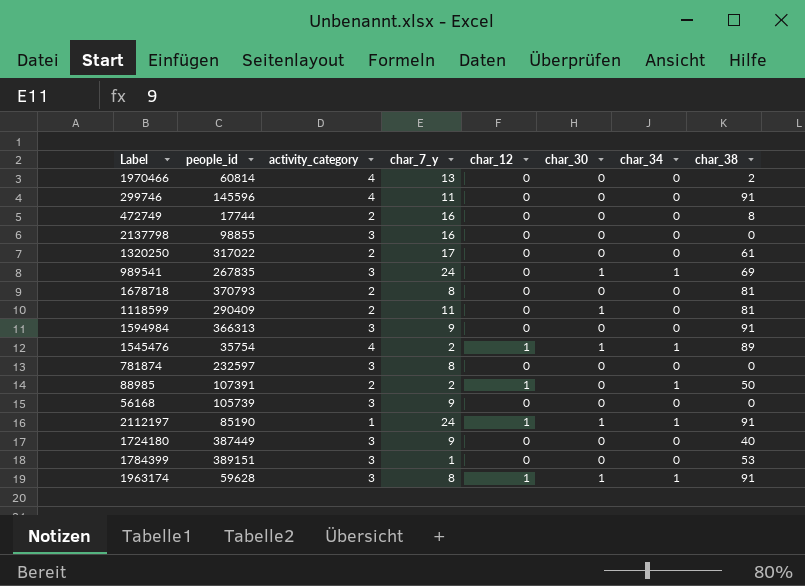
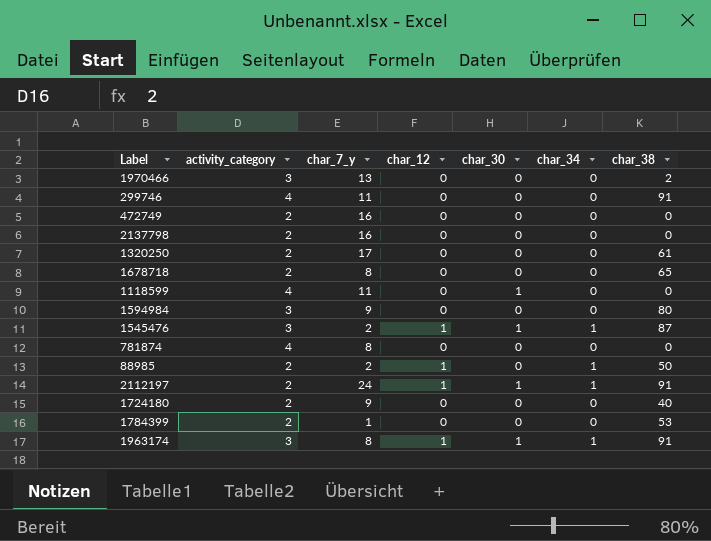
column people_id | position: 2 -> none
row 989541: 267835 | 3 | 24 | 0 | 1 | 1 | 69 -> none
row 56168: 105739 | 3 | 9 | 0 | 0 | 0 | 0 -> none
1970466 | activity_category: 4 -> 3
472749 | char_38: 8 -> 0
2137798 | activity_category: 3 -> 2
1678718 | char_38: 81 -> 65
1118599 | activity_category: 2 -> 4
1118599 | char_38: 81 -> 0
1594984 | char_38: 91 -> 80
1545476 | activity_category: 4 -> 3
1545476 | char_38: 89 -> 87
781874 | activity_category: 3 -> 4
2112197 | activity_category: 1 -> 2
1724180 | activity_category: 3 -> 2
1784399 | activity_category: 3 -> 2

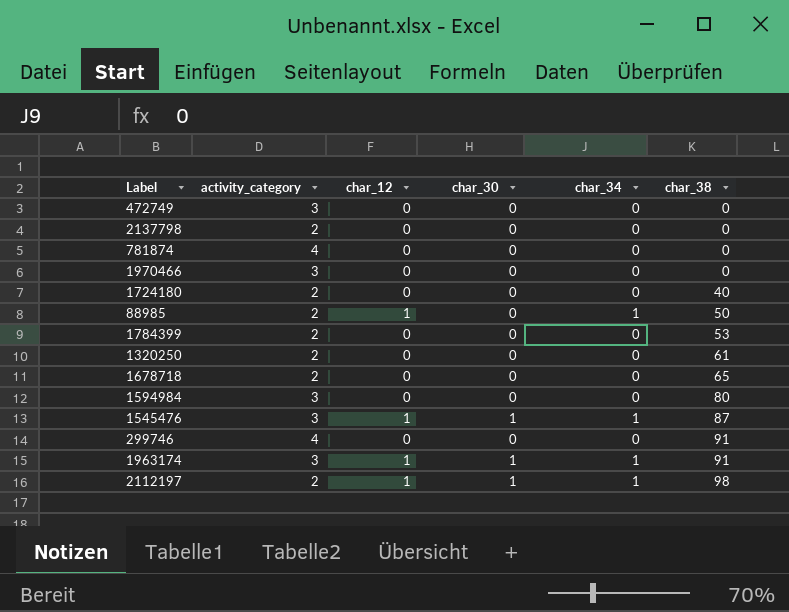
row order: none -> char_38 ascending
column char_7_y | position: 3 -> none
row 1118599: 4 | 11 | 0 | 1 | 0 | 0 -> none
472749 | activity_category: 2 -> 3
1970466 | char_38: 2 -> 0
2112197 | char_38: 91 -> 98

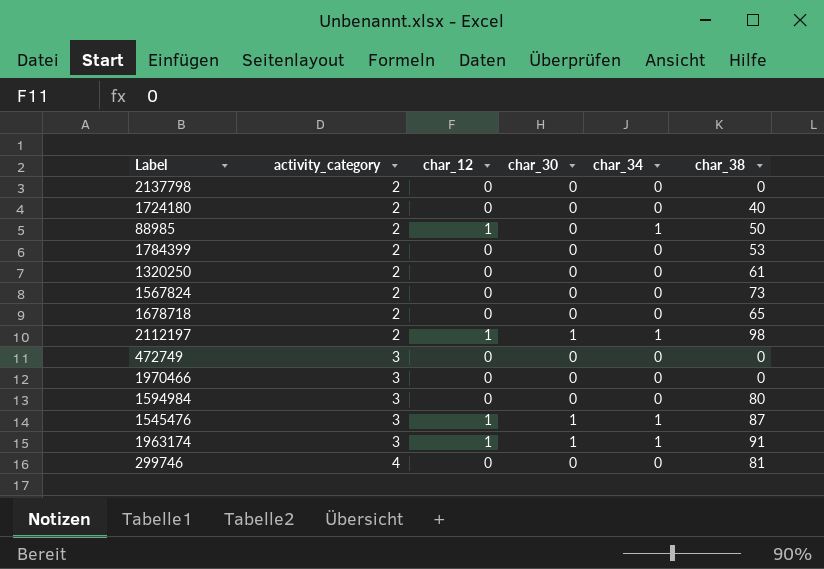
row order: char_38 ascending -> activity_category ascending
row 781874: 4 | 0 | 0 | 0 | 0 -> none
row 1567824: none -> 2 | 0 | 0 | 0 | 73
299746 | char_38: 91 -> 81

